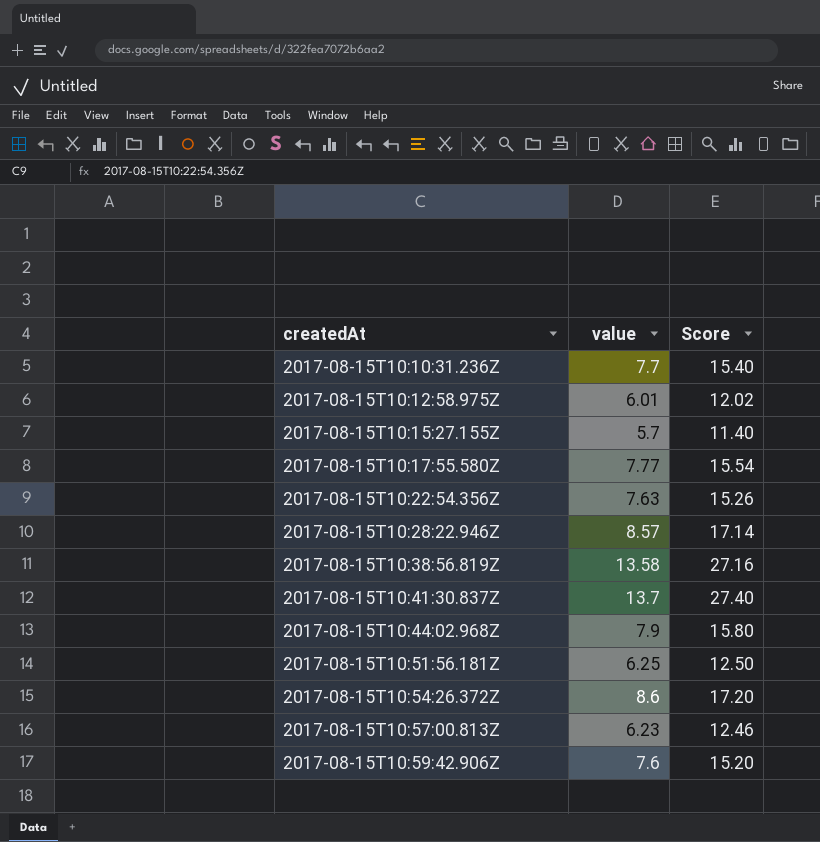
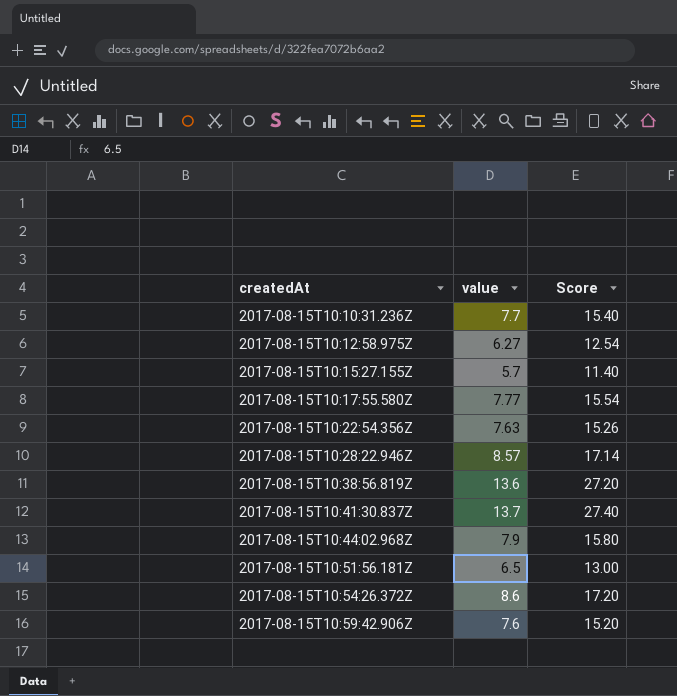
row 2017-08-15T10:57:00.813Z: 6.23 | 12.46 -> none
2017-08-15T10:12:58.975Z | value: 6.01 -> 6.27
2017-08-15T10:12:58.975Z | Score: 12.02 -> 12.54
2017-08-15T10:38:56.819Z | value: 13.58 -> 13.6
2017-08-15T10:38:56.819Z | Score: 27.16 -> 27.20
2017-08-15T10:51:56.181Z | value: 6.25 -> 6.5
2017-08-15T10:51:56.181Z | Score: 12.50 -> 13.00

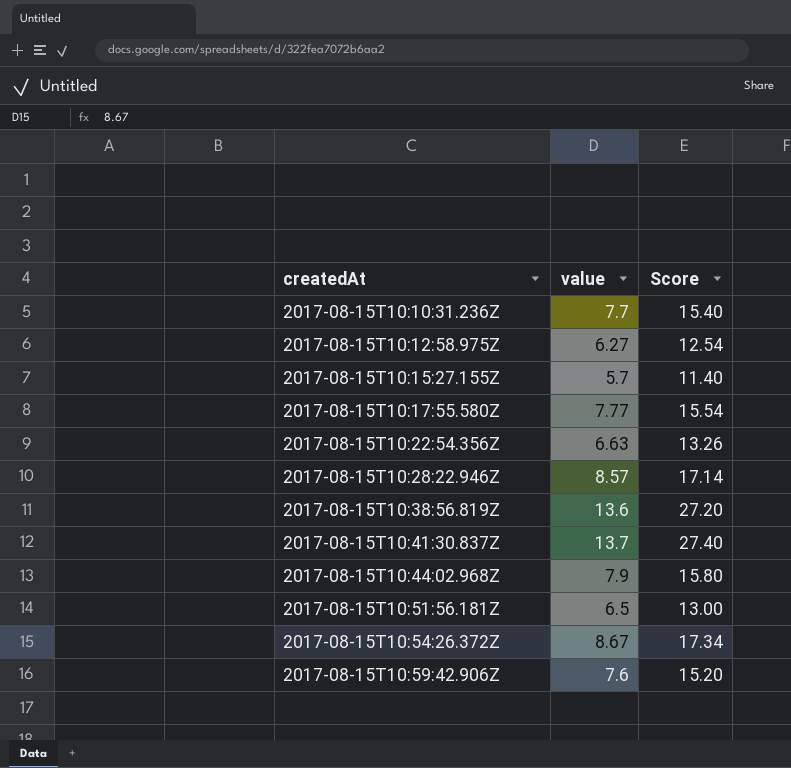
2017-08-15T10:22:54.356Z | value: 7.63 -> 6.63
2017-08-15T10:22:54.356Z | Score: 15.26 -> 13.26
2017-08-15T10:54:26.372Z | value: 8.6 -> 8.67
2017-08-15T10:54:26.372Z | Score: 17.20 -> 17.34

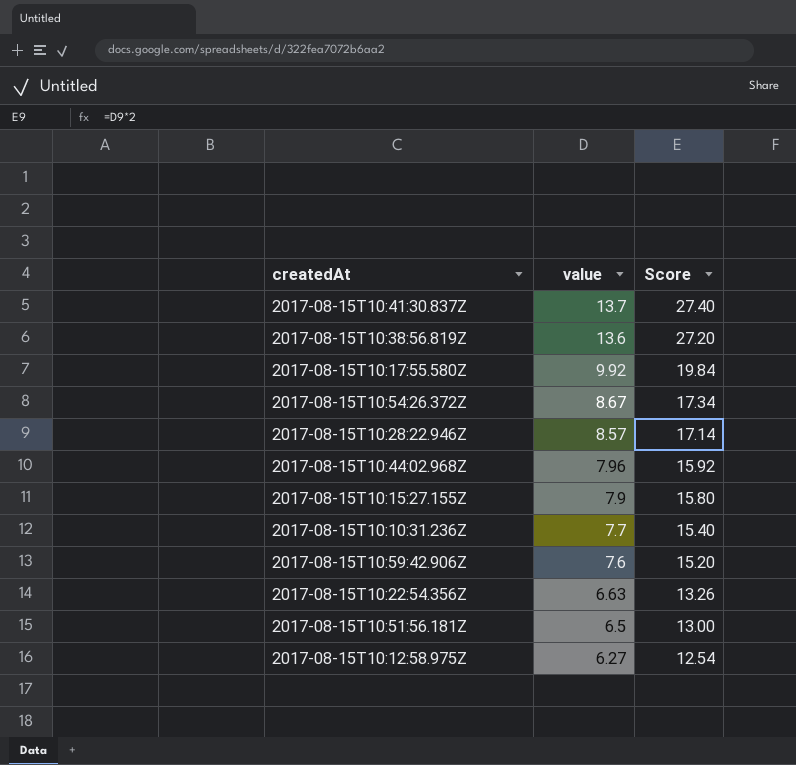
row order: createdAt ascending -> value descending
2017-08-15T10:17:55.580Z | value: 7.77 -> 9.92
2017-08-15T10:17:55.580Z | Score: 15.54 -> 19.84
2017-08-15T10:44:02.968Z | value: 7.9 -> 7.96
2017-08-15T10:44:02.968Z | Score: 15.80 -> 15.92
2017-08-15T10:15:27.155Z | value: 5.7 -> 7.9
2017-08-15T10:15:27.155Z | Score: 11.40 -> 15.80

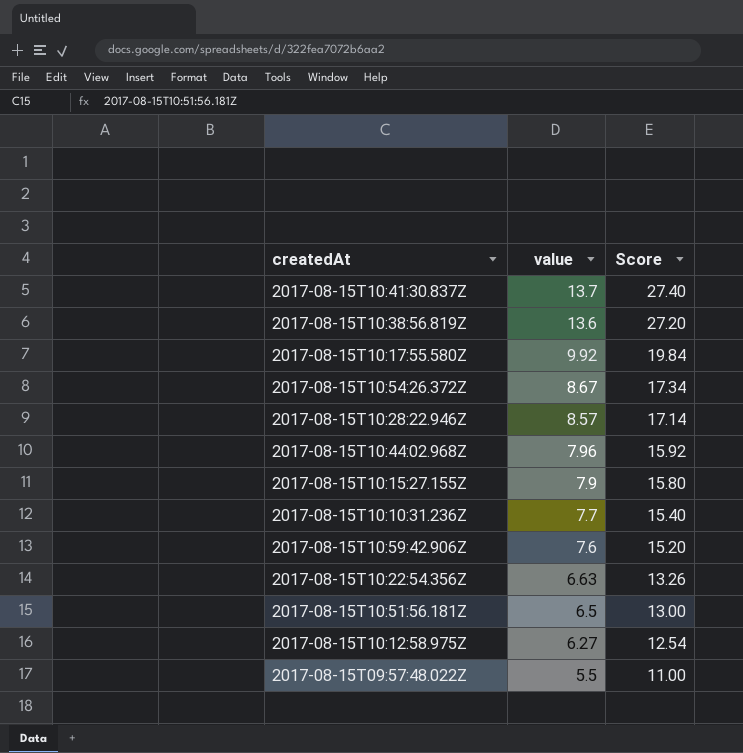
row 2017-08-15T09:57:48.022Z: none -> 5.5 | 11.00

